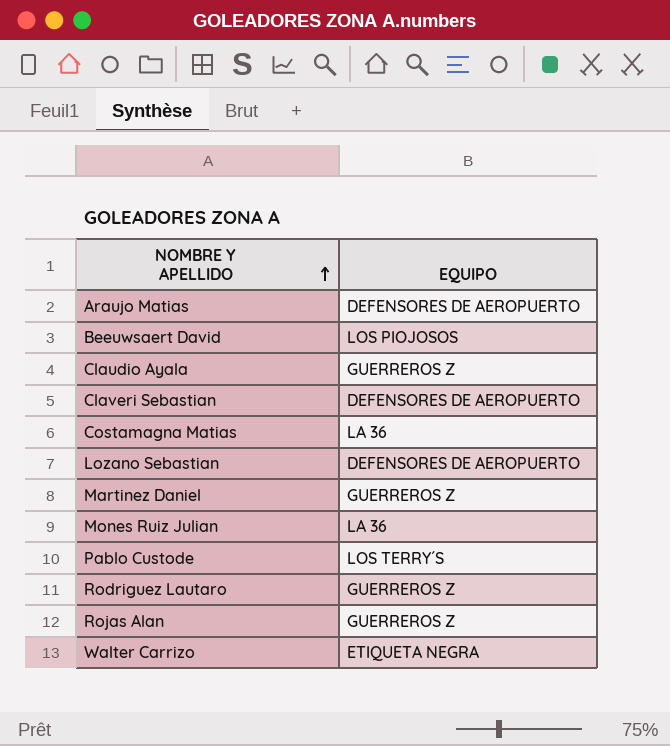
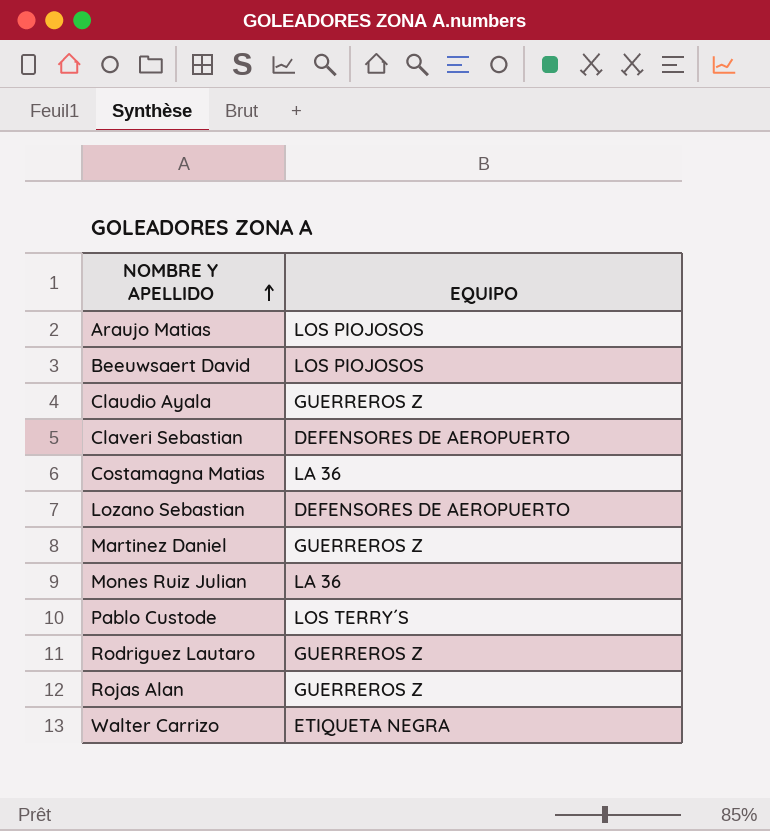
Araujo Matias | EQUIPO: DEFENSORES DE AEROPUERTO -> LOS PIOJOSOS

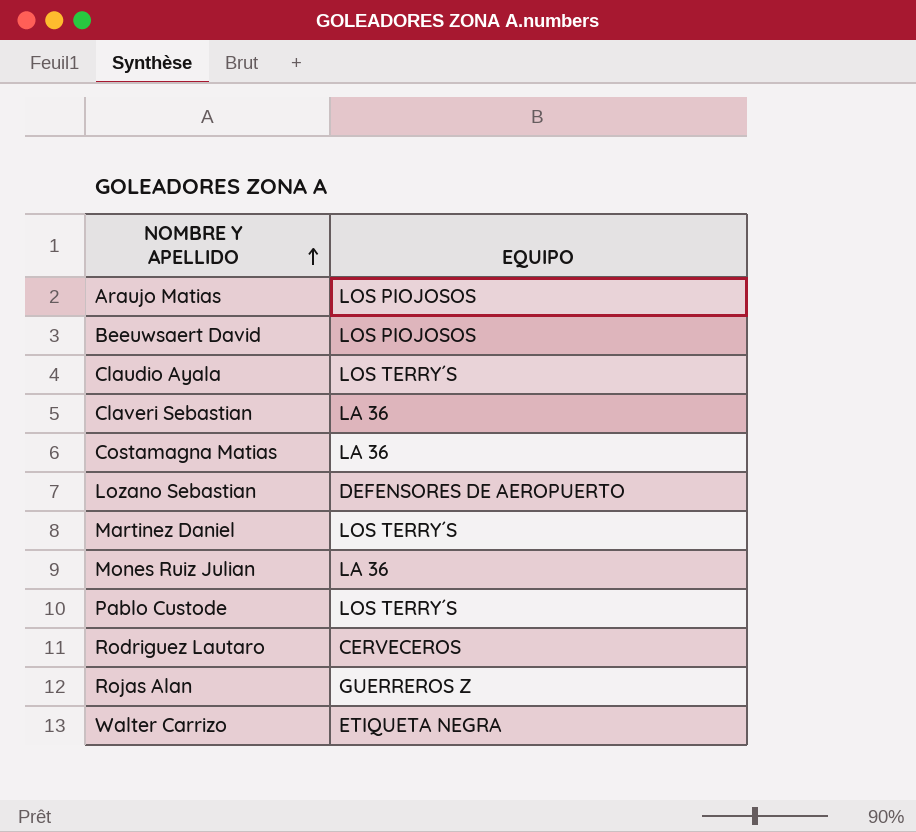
Claudio Ayala | EQUIPO: GUERREROS Z -> LOS TERRY´S
Claveri Sebastian | EQUIPO: DEFENSORES DE AEROPUERTO -> LA 36
Martinez Daniel | EQUIPO: GUERREROS Z -> LOS TERRY´S
Rodriguez Lautaro | EQUIPO: GUERREROS Z -> CERVECEROS

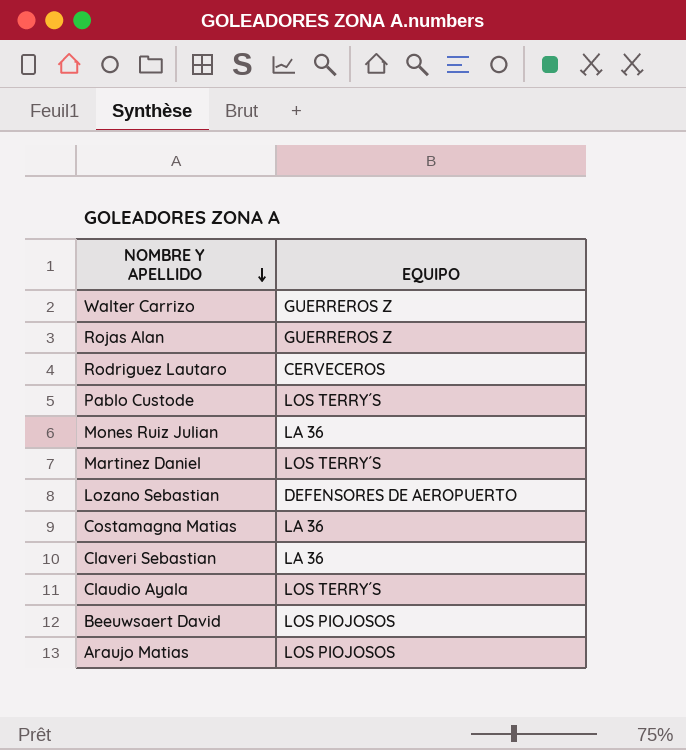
row order: NOMBRE Y APELLIDO ascending -> NOMBRE Y APELLIDO descending
Walter Carrizo | EQUIPO: ETIQUETA NEGRA -> GUERREROS Z

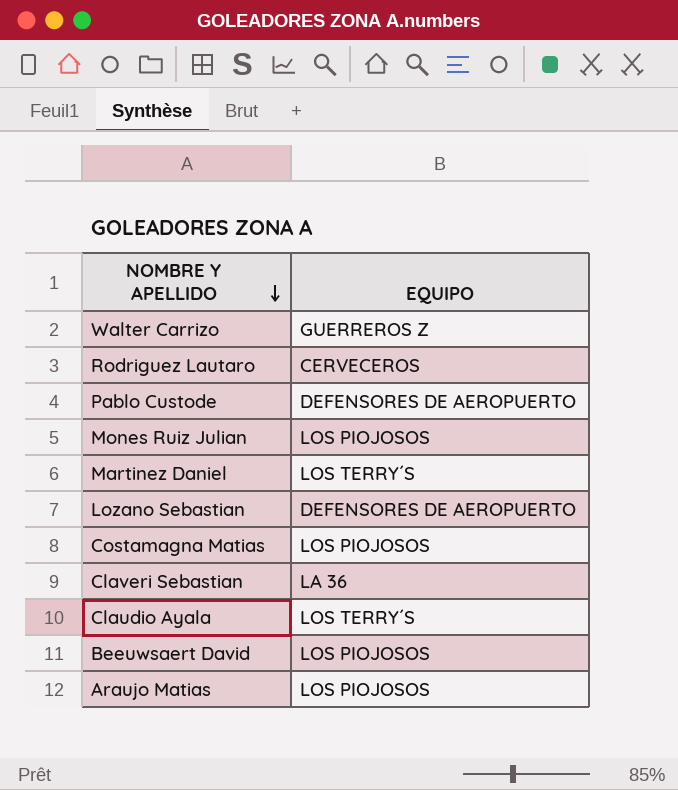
row Rojas Alan: GUERREROS Z -> none
Pablo Custode | EQUIPO: LOS TERRY´S -> DEFENSORES DE AEROPUERTO
Mones Ruiz Julian | EQUIPO: LA 36 -> LOS PIOJOSOS
Costamagna Matias | EQUIPO: LA 36 -> LOS PIOJOSOS

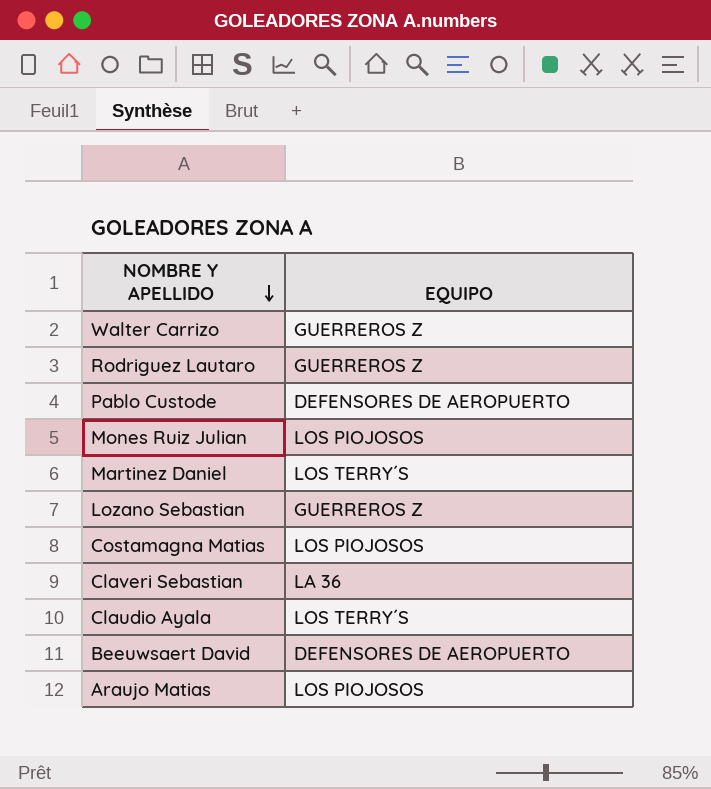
Rodriguez Lautaro | EQUIPO: CERVECEROS -> GUERREROS Z
Lozano Sebastian | EQUIPO: DEFENSORES DE AEROPUERTO -> GUERREROS Z
Beeuwsaert David | EQUIPO: LOS PIOJOSOS -> DEFENSORES DE AEROPUERTO

